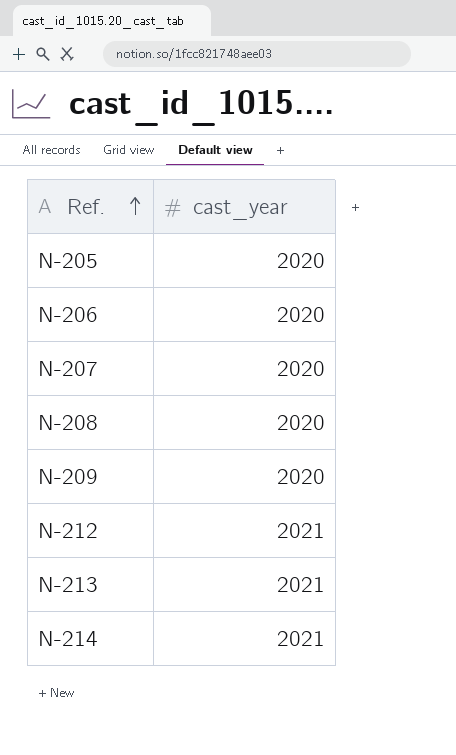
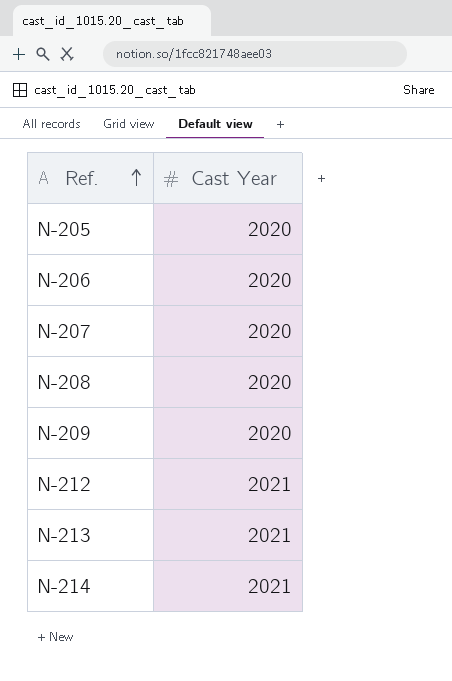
column name: cast_year -> Cast Year

